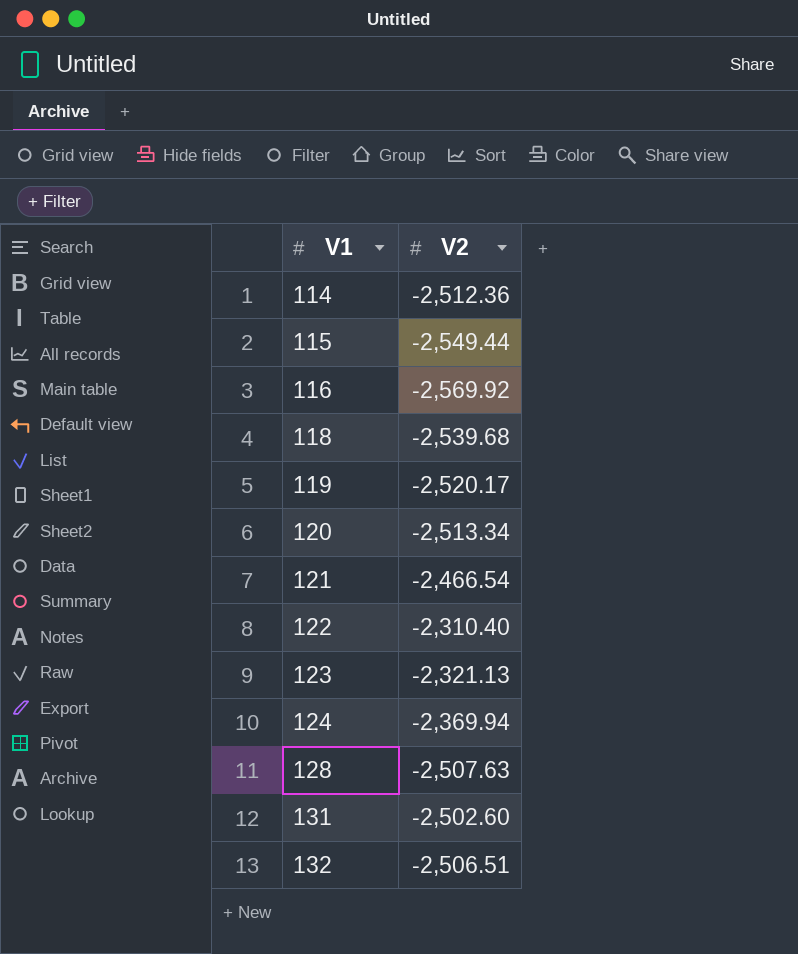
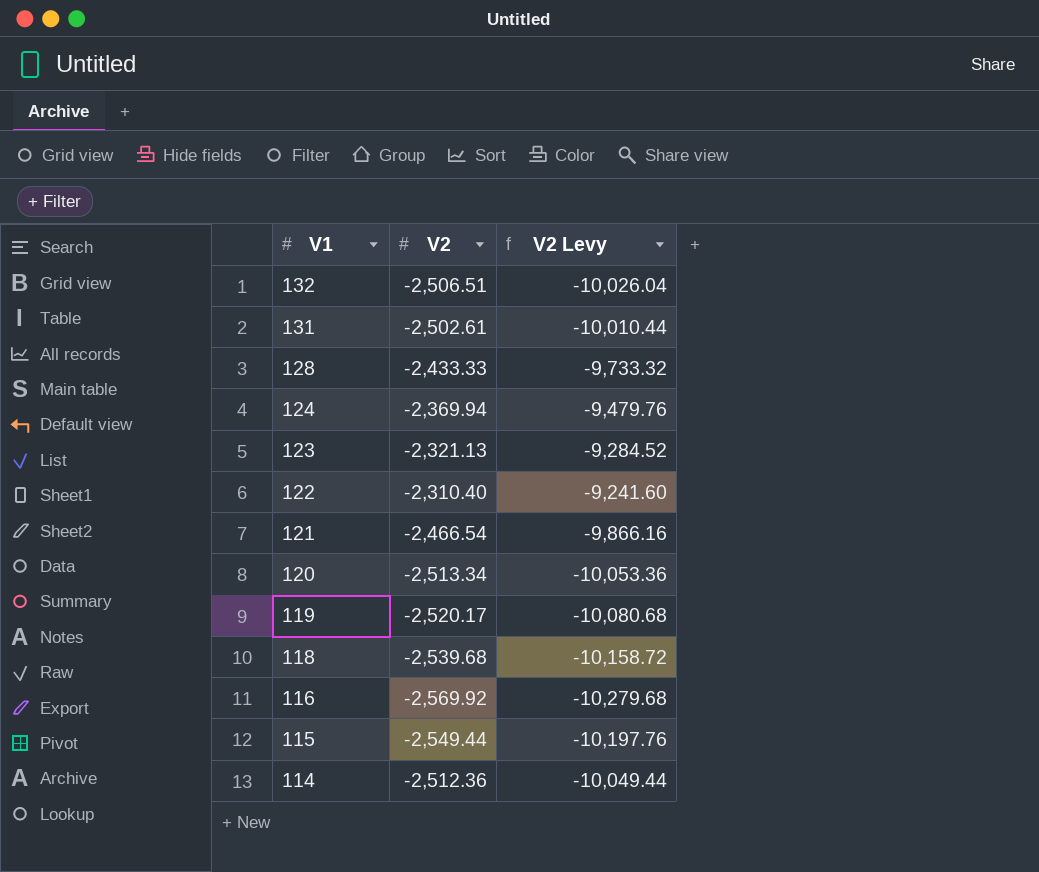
row order: V1 ascending -> V1 descending
column V2 Levy | formula: none -> [V2] * 4
131 | V2: -2,502.60 -> -2,502.61
128 | V2: -2,507.63 -> -2,433.33

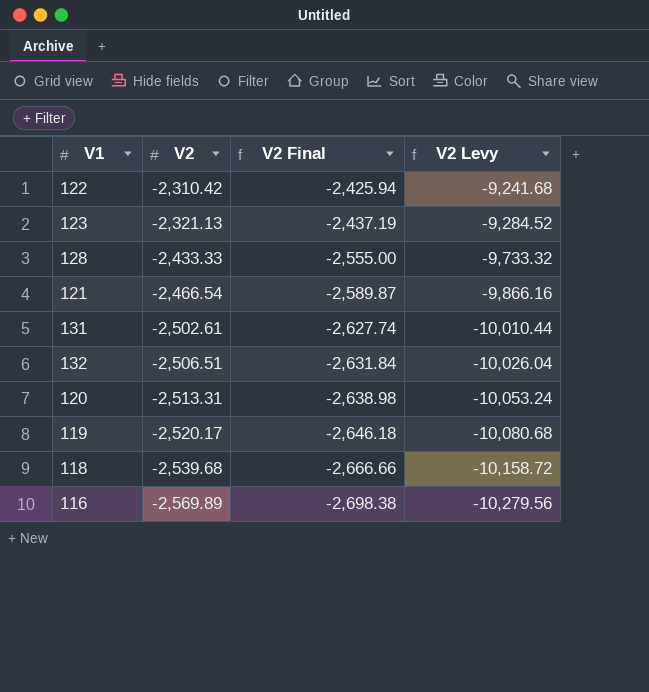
row order: V1 descending -> V2 descending
column V2 Final | formula: none -> [V2] * 1.05
row 124: -2,369.94 | -9,479.76 -> none
row 115: -2,549.44 | -10,197.76 -> none
row 114: -2,512.36 | -10,049.44 -> none
122 | V2: -2,310.40 -> -2,310.42
122 | V2 Levy: -9,241.60 -> -9,241.68
120 | V2: -2,513.34 -> -2,513.31
120 | V2 Levy: -10,053.36 -> -10,053.24
116 | V2: -2,569.92 -> -2,569.89
116 | V2 Levy: -10,279.68 -> -10,279.56

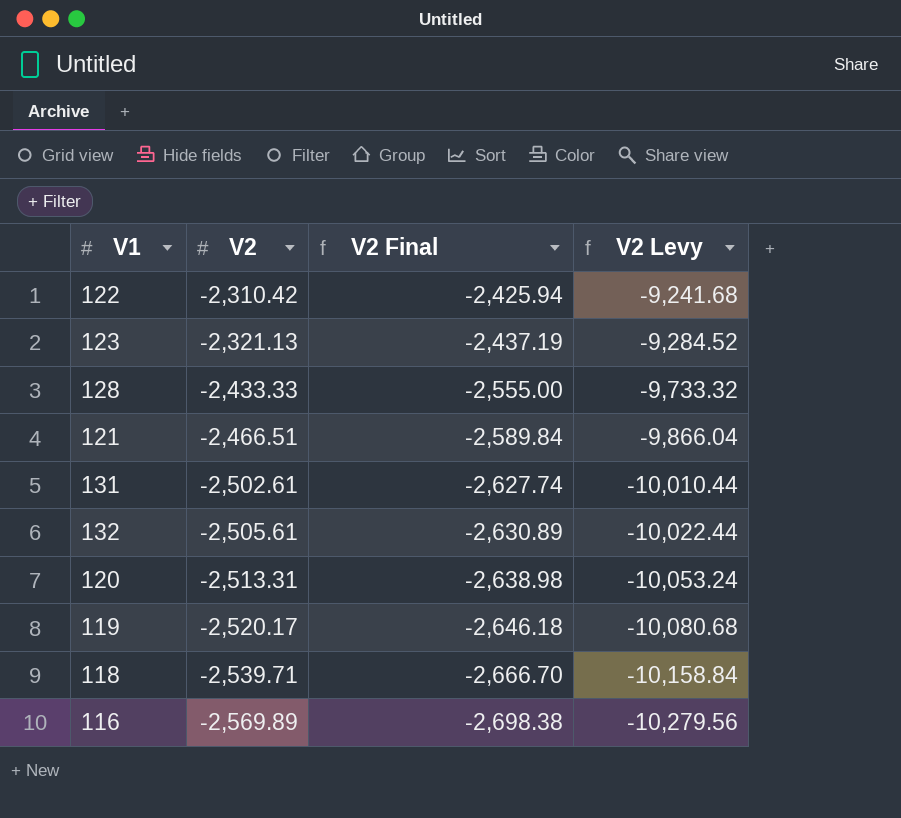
121 | V2: -2,466.54 -> -2,466.51
121 | V2 Final: -2,589.87 -> -2,589.84
121 | V2 Levy: -9,866.16 -> -9,866.04
132 | V2: -2,506.51 -> -2,505.61
132 | V2 Final: -2,631.84 -> -2,630.89
132 | V2 Levy: -10,026.04 -> -10,022.44
118 | V2: -2,539.68 -> -2,539.71
118 | V2 Final: -2,666.66 -> -2,666.70
118 | V2 Levy: -10,158.72 -> -10,158.84

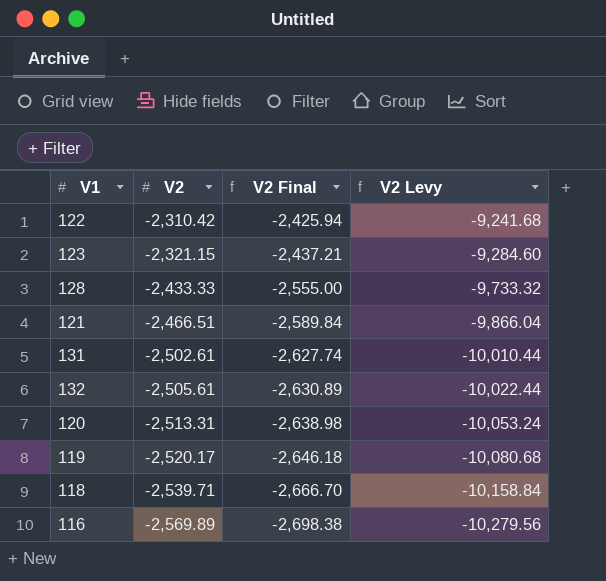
123 | V2: -2,321.13 -> -2,321.15
123 | V2 Final: -2,437.19 -> -2,437.21
123 | V2 Levy: -9,284.52 -> -9,284.60

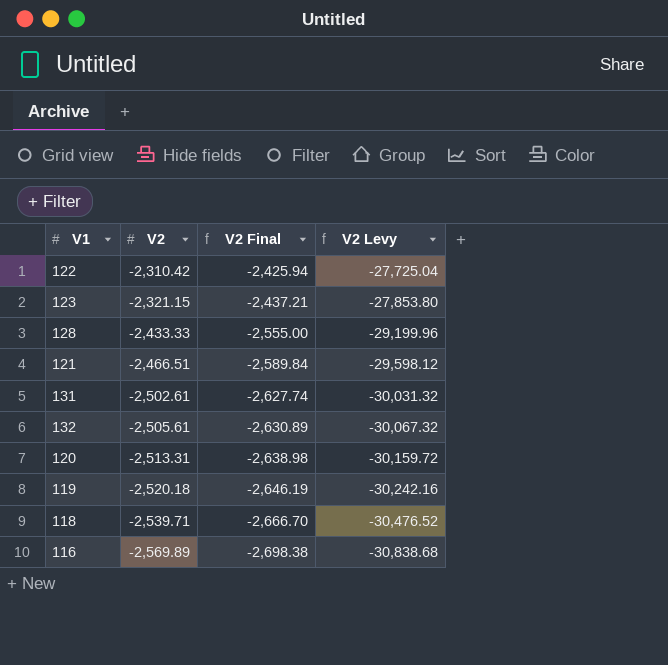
column V2 Levy | formula: [V2] * 4 -> [V2] * 12
119 | V2: -2,520.17 -> -2,520.18
119 | V2 Final: -2,646.18 -> -2,646.19

